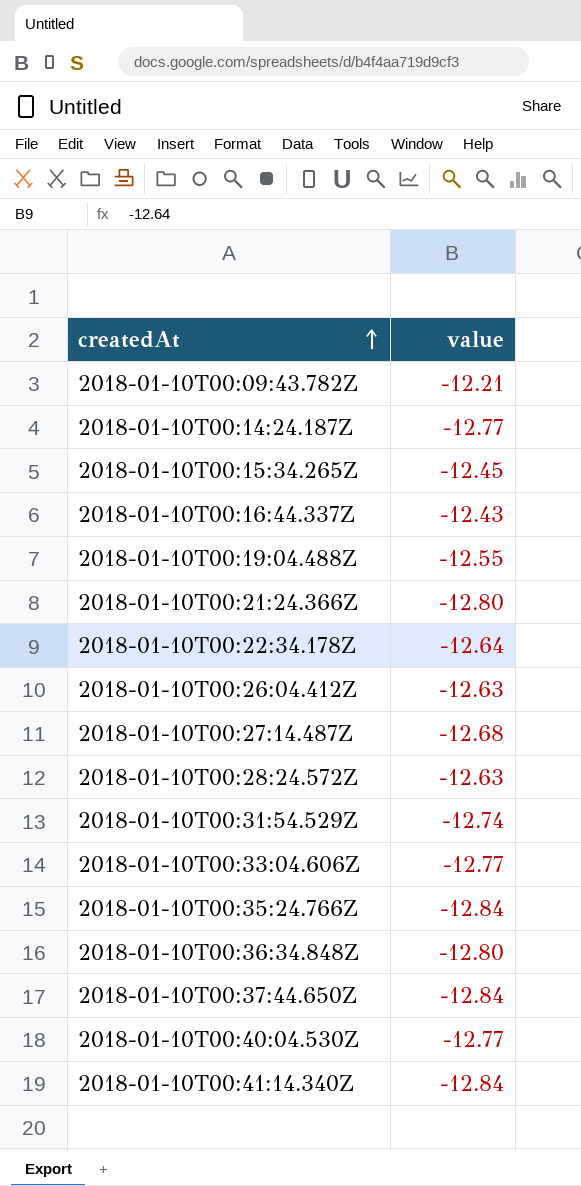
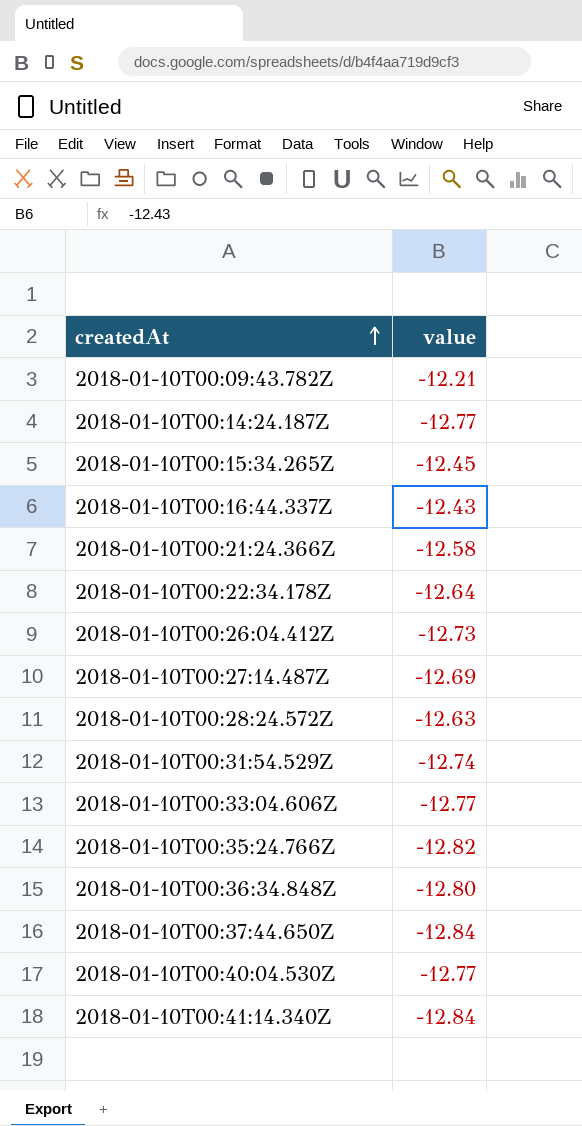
row 2018-01-10T00:19:04.488Z: -12.55 -> none
2018-01-10T00:21:24.366Z | value: -12.80 -> -12.58
2018-01-10T00:26:04.412Z | value: -12.63 -> -12.73
2018-01-10T00:27:14.487Z | value: -12.68 -> -12.69
2018-01-10T00:35:24.766Z | value: -12.84 -> -12.82

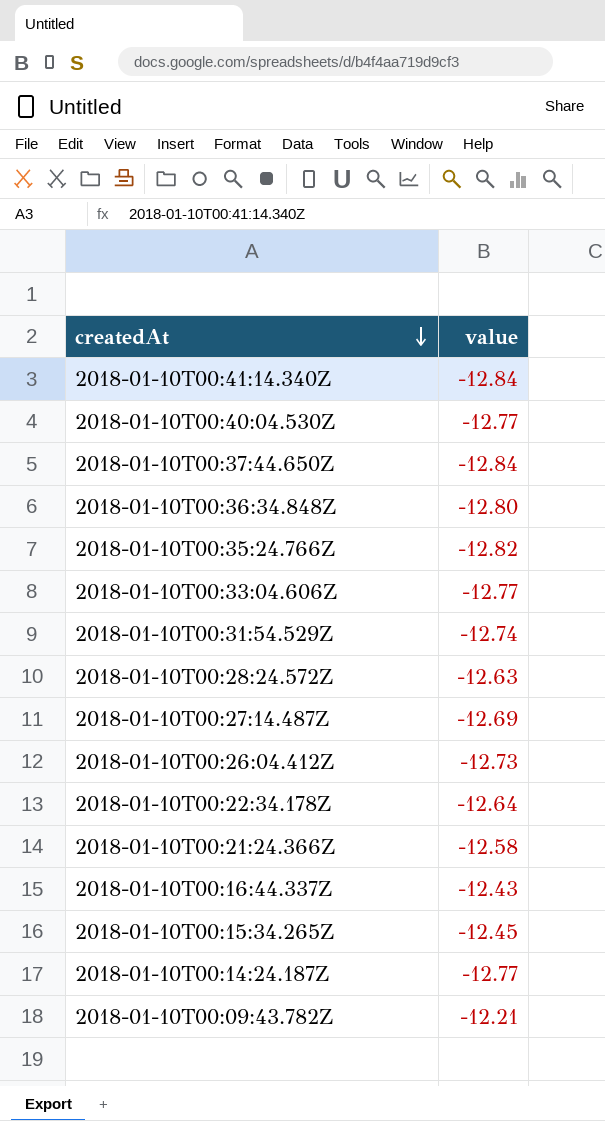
row order: createdAt ascending -> createdAt descending

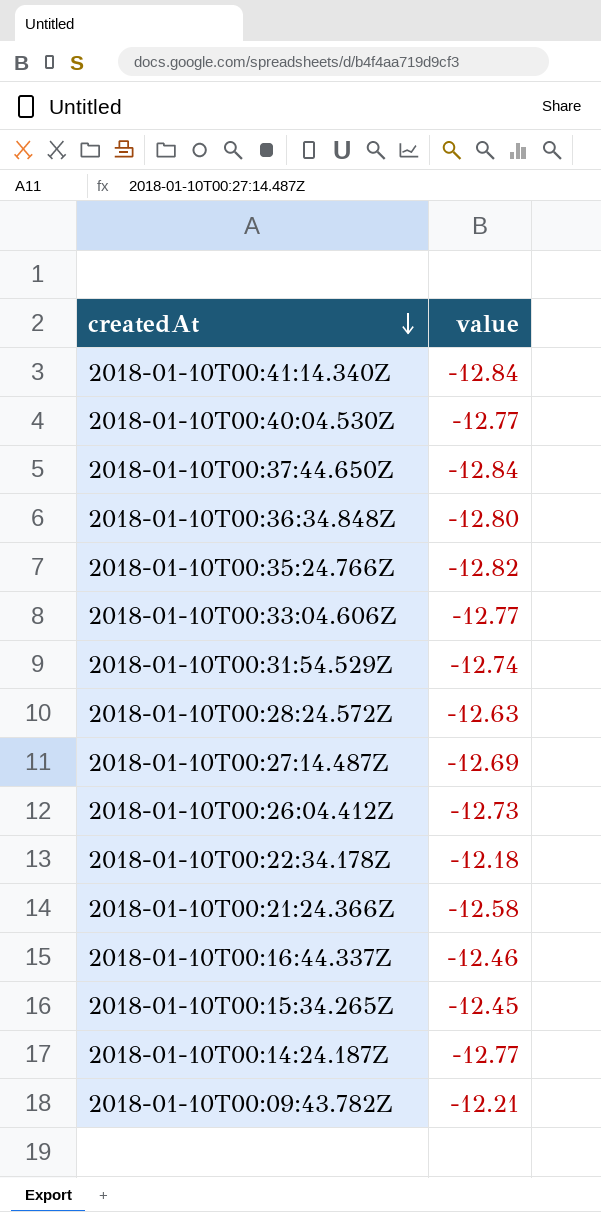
2018-01-10T00:22:34.178Z | value: -12.64 -> -12.18
2018-01-10T00:16:44.337Z | value: -12.43 -> -12.46

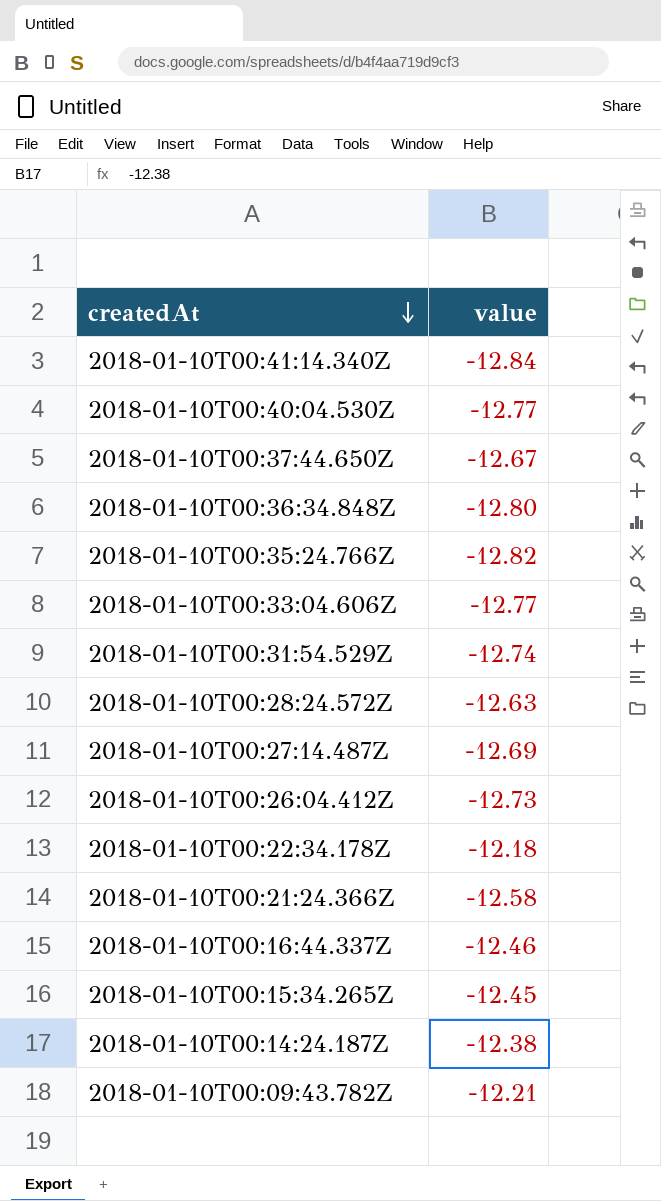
2018-01-10T00:37:44.650Z | value: -12.84 -> -12.67
2018-01-10T00:14:24.187Z | value: -12.77 -> -12.38

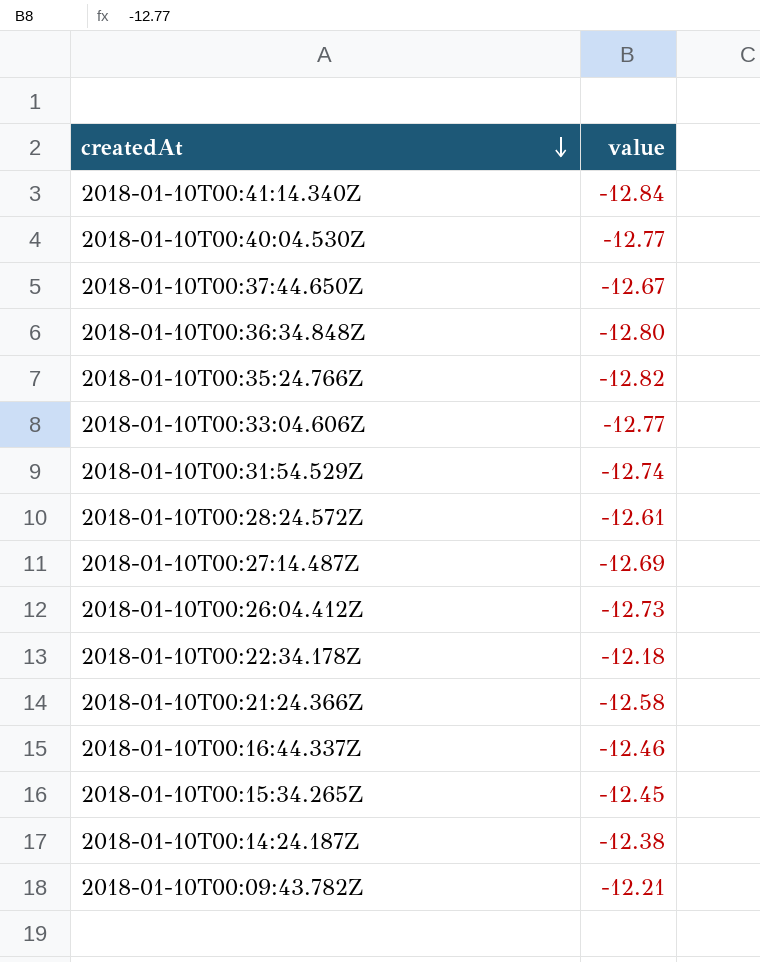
2018-01-10T00:28:24.572Z | value: -12.63 -> -12.61

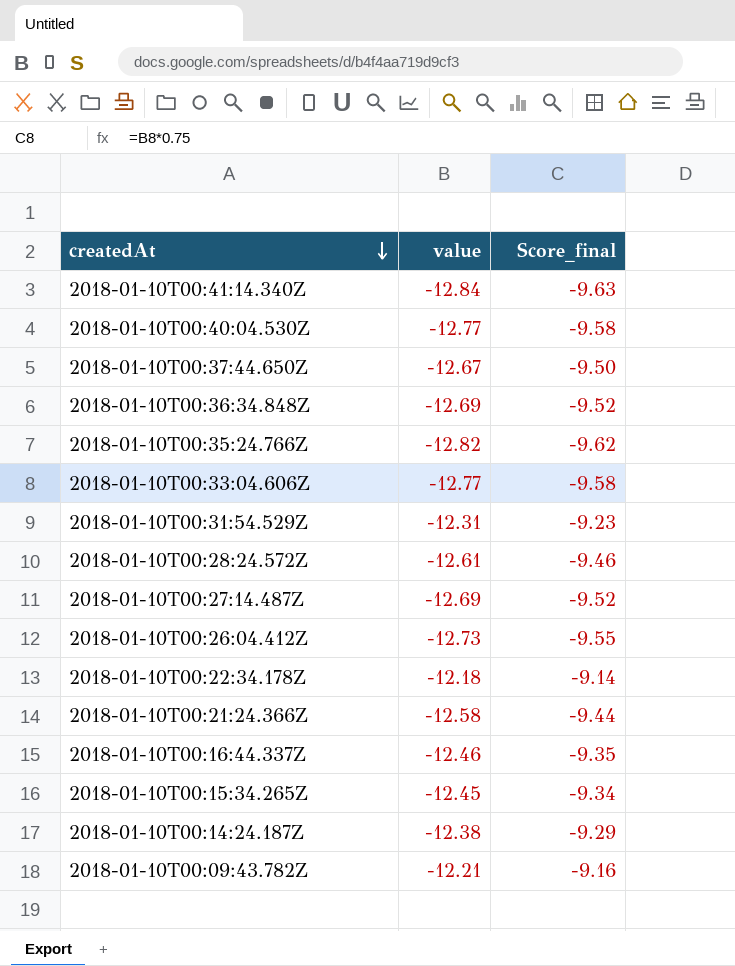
column Score_final | formula: none -> [value] * 0.75
2018-01-10T00:36:34.848Z | value: -12.80 -> -12.69
2018-01-10T00:31:54.529Z | value: -12.74 -> -12.31

